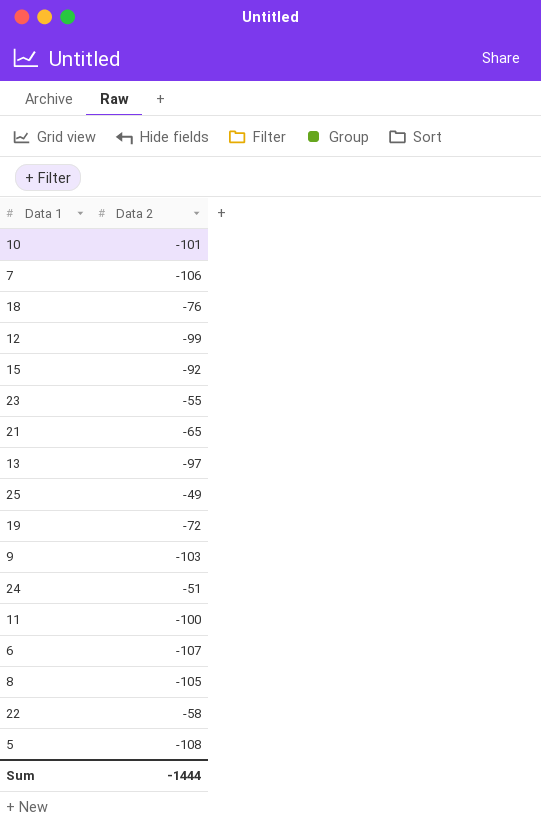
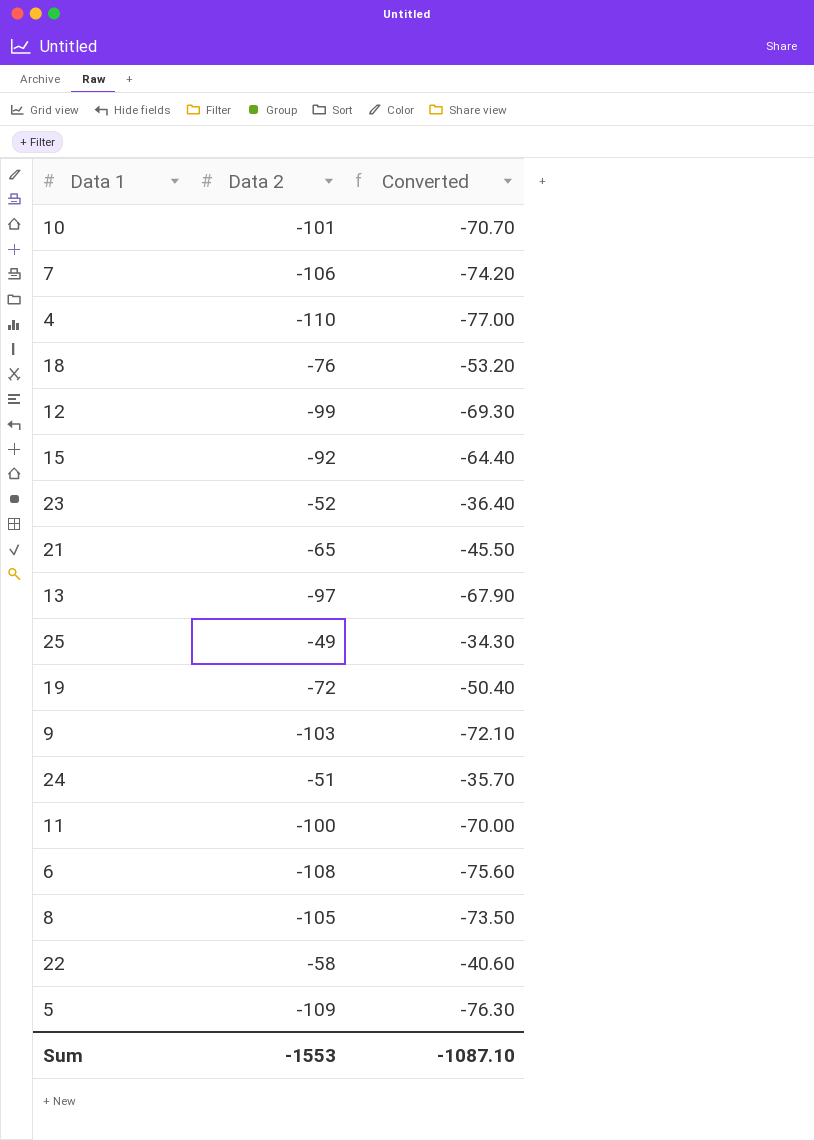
column Converted | formula: none -> [Data 2] * 0.7
row 4: none -> -110 | -77.00
23 | Data 2: -55 -> -52
6 | Data 2: -107 -> -108
5 | Data 2: -108 -> -109
Sum | Data 2: -1444 -> -1553

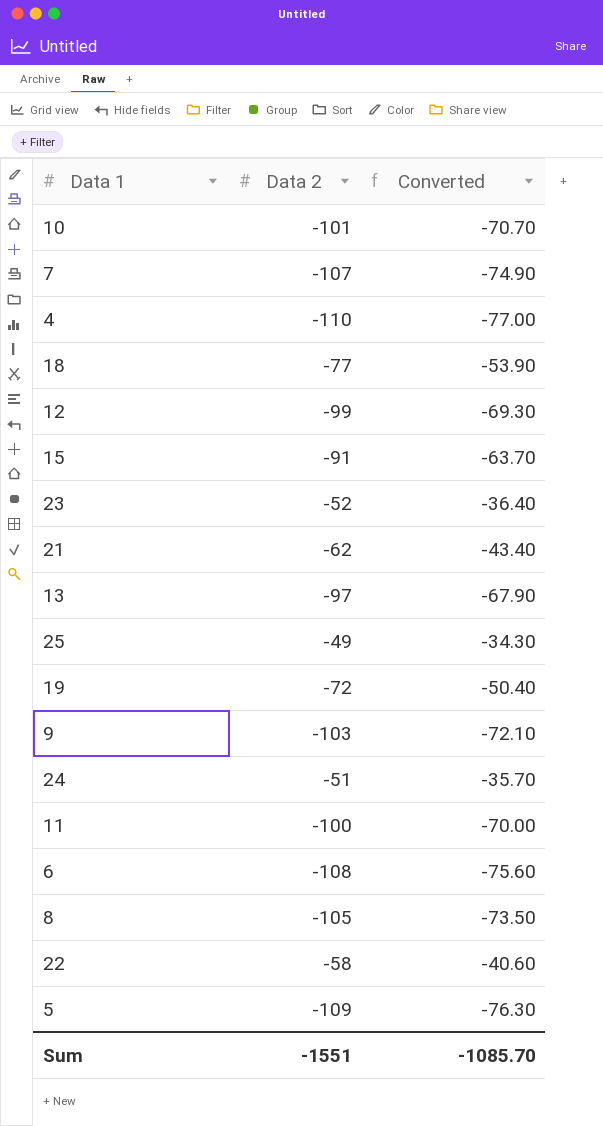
7 | Data 2: -106 -> -107
7 | Converted: -74.20 -> -74.90
18 | Data 2: -76 -> -77
18 | Converted: -53.20 -> -53.90
15 | Data 2: -92 -> -91
15 | Converted: -64.40 -> -63.70
21 | Data 2: -65 -> -62
21 | Converted: -45.50 -> -43.40
Sum | Data 2: -1553 -> -1551
Sum | Converted: -1087.10 -> -1085.70

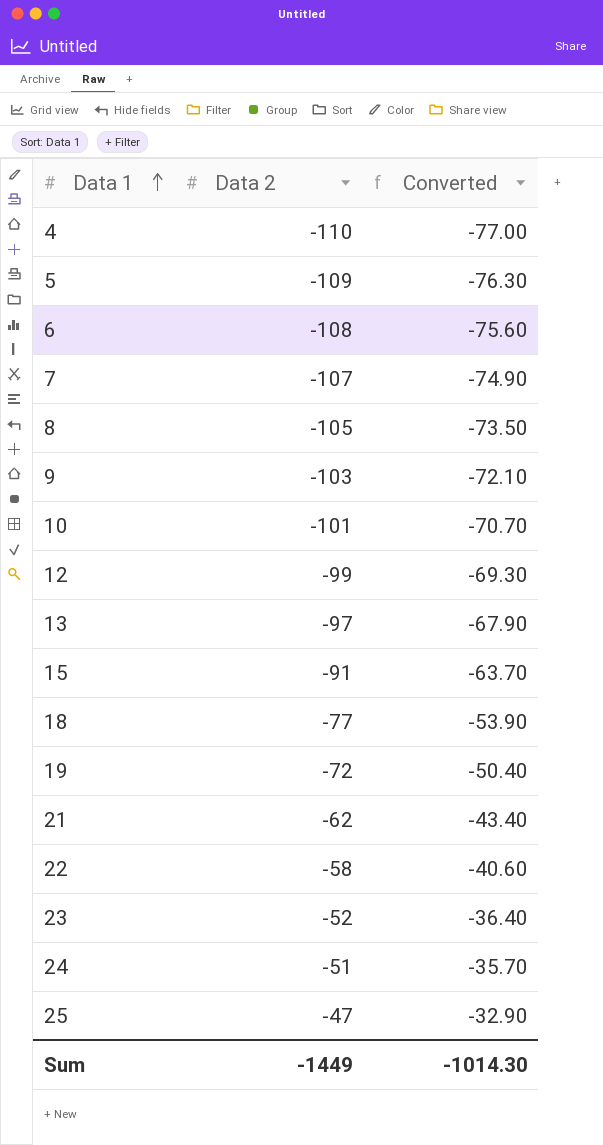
row order: none -> Data 1 ascending
row 11: -100 | -70.00 -> none
25 | Data 2: -49 -> -47
25 | Converted: -34.30 -> -32.90
Sum | Data 2: -1551 -> -1449
Sum | Converted: -1085.70 -> -1014.30

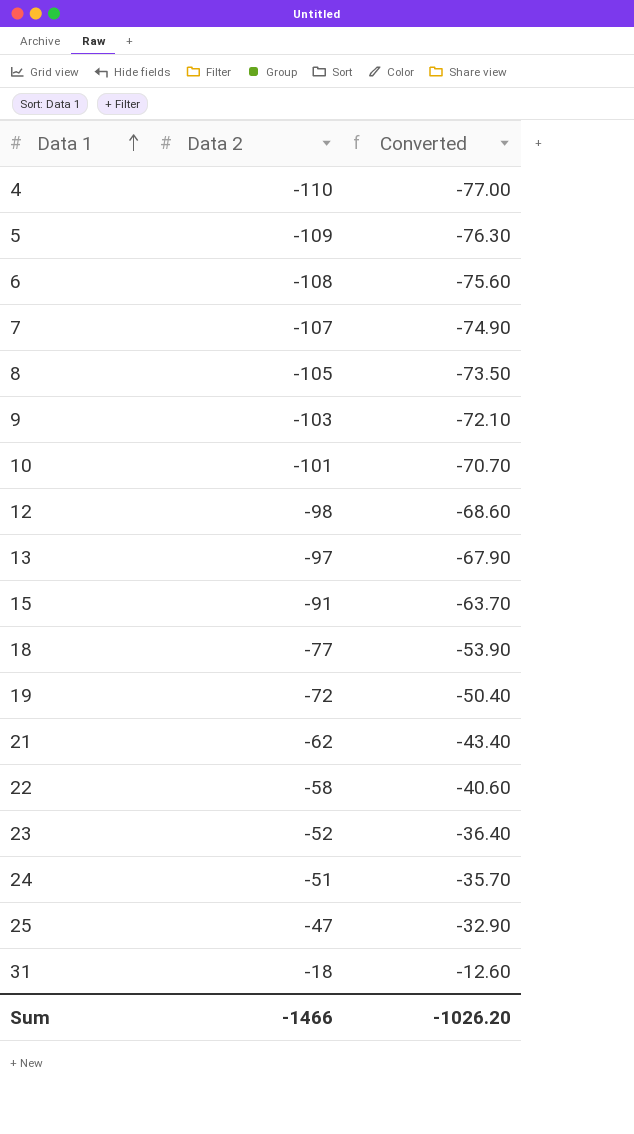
12 | Data 2: -99 -> -98
12 | Converted: -69.30 -> -68.60
row 31: none -> -18 | -12.60
Sum | Data 2: -1449 -> -1466
Sum | Converted: -1014.30 -> -1026.20

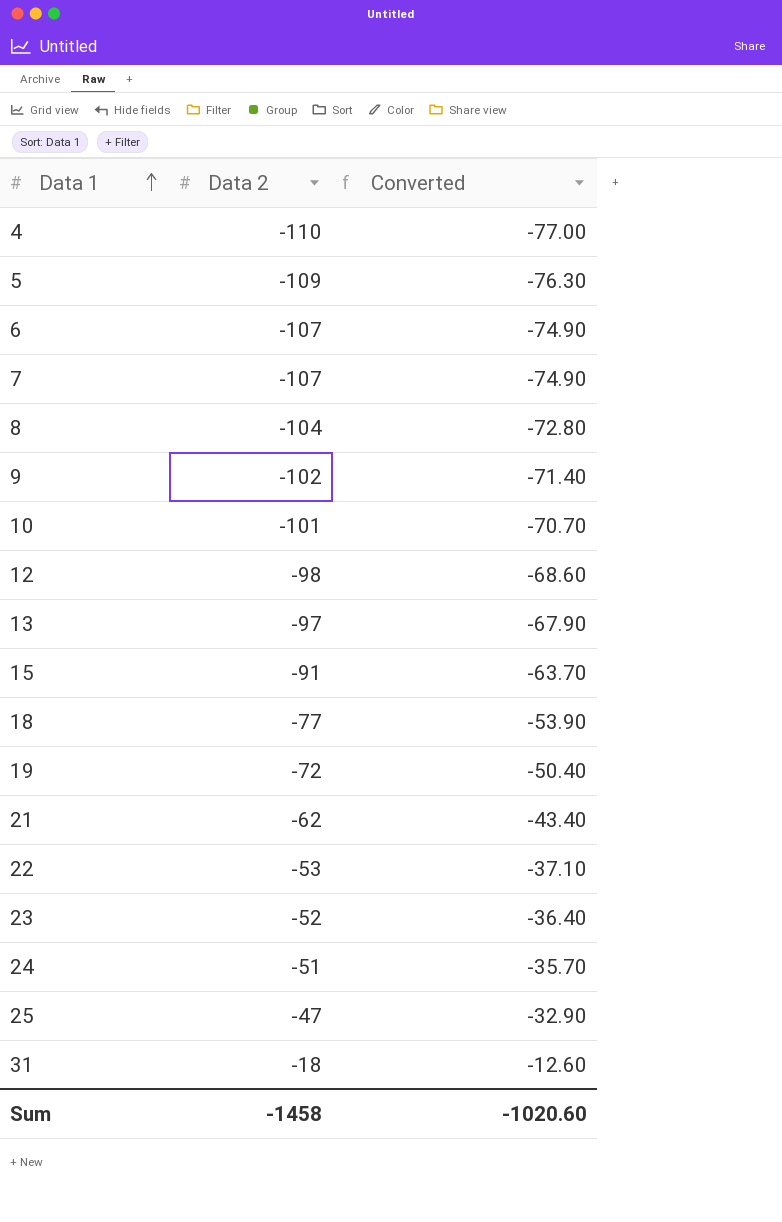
6 | Data 2: -108 -> -107
6 | Converted: -75.60 -> -74.90
8 | Data 2: -105 -> -104
8 | Converted: -73.50 -> -72.80
9 | Data 2: -103 -> -102
9 | Converted: -72.10 -> -71.40
22 | Data 2: -58 -> -53
22 | Converted: -40.60 -> -37.10
Sum | Data 2: -1466 -> -1458
Sum | Converted: -1026.20 -> -1020.60

